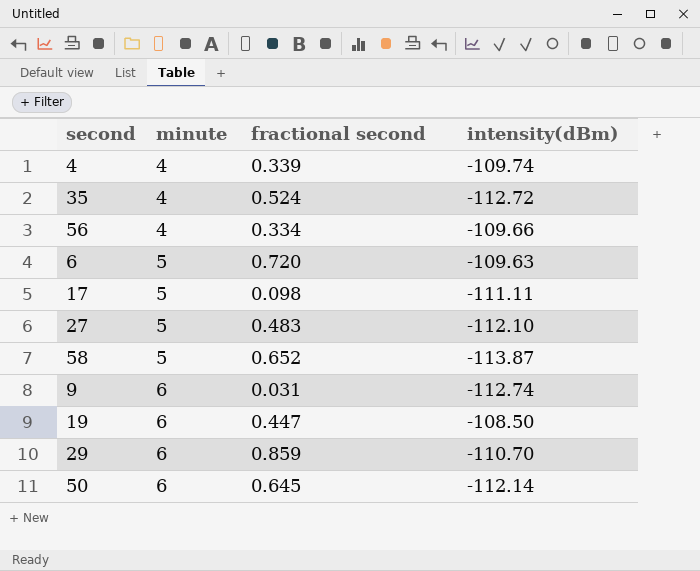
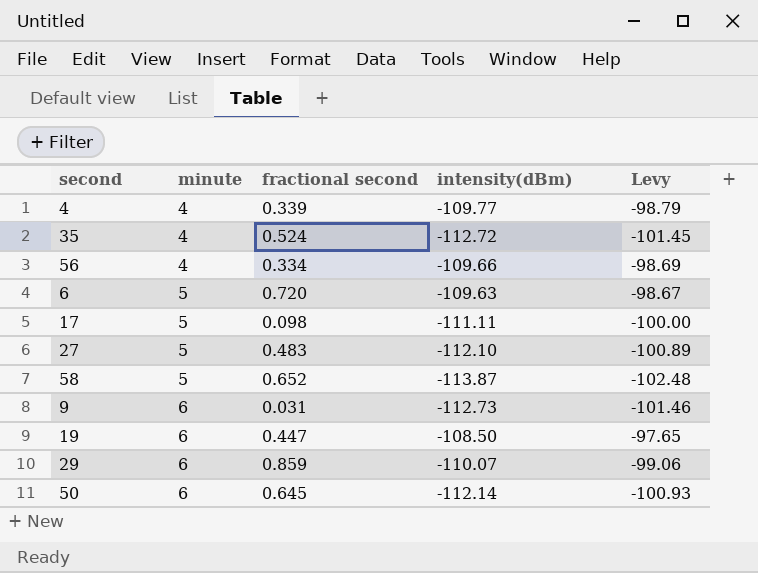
column Levy | formula: none -> [intensity(dBm)] * 0.9
4 | intensity(dBm): -109.74 -> -109.77
9 | intensity(dBm): -112.74 -> -112.73
29 | intensity(dBm): -110.70 -> -110.07

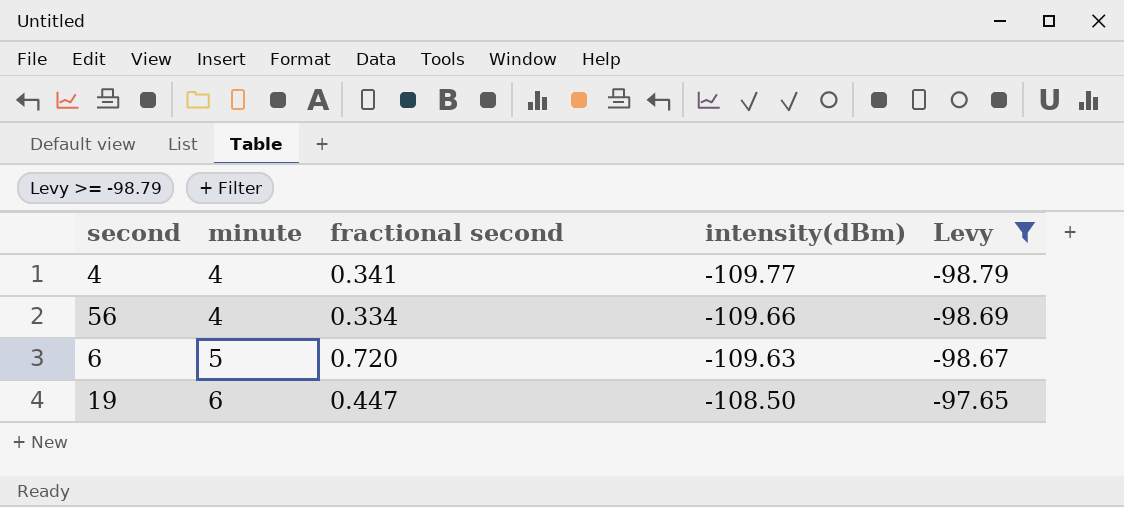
filter: none -> Levy >= -98.79
4 | fractional second: 0.339 -> 0.341

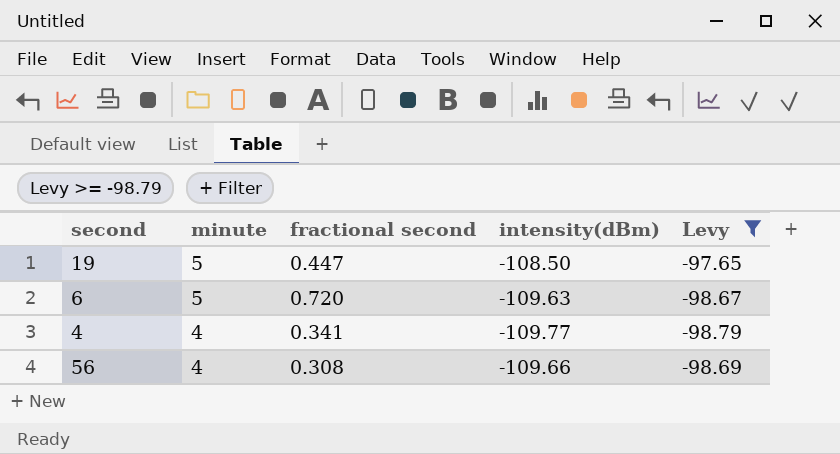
row order: minute ascending -> minute descending
19 | minute: 6 -> 5
56 | fractional second: 0.334 -> 0.308

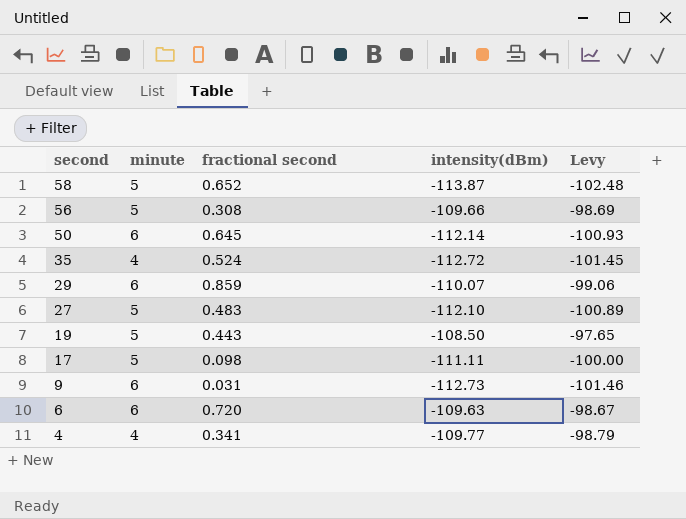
filter: Levy >= -98.79 -> none
row order: minute descending -> second descending
56 | minute: 4 -> 5
19 | fractional second: 0.447 -> 0.443
6 | minute: 5 -> 6

